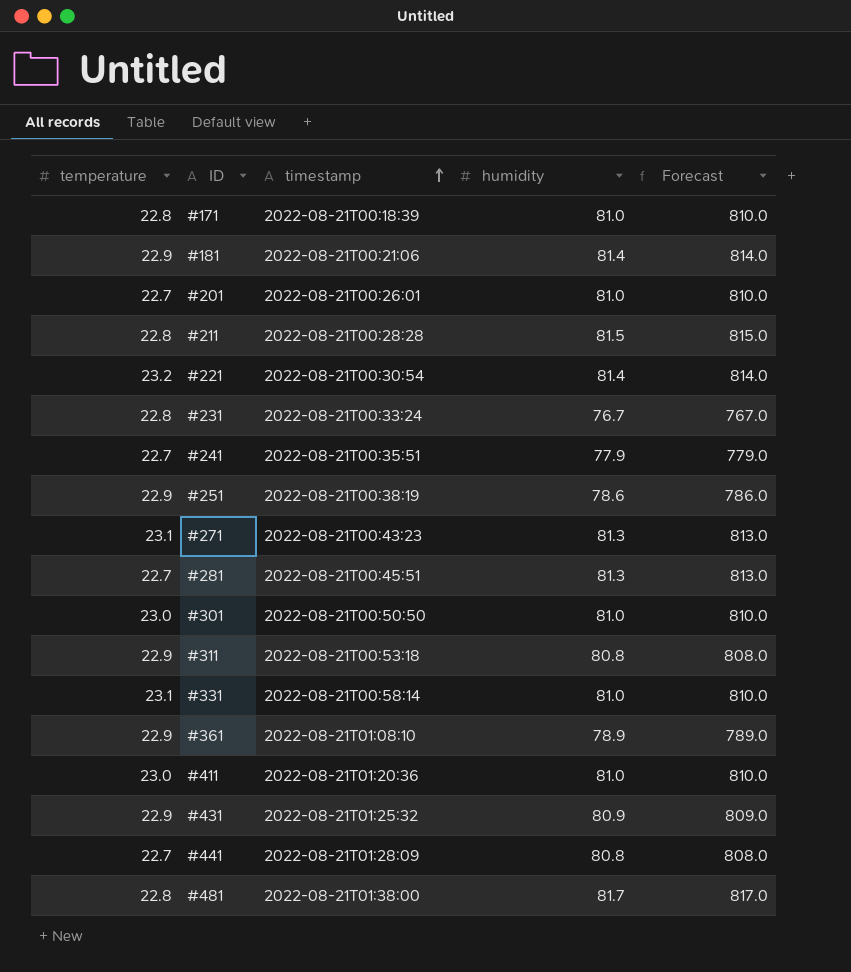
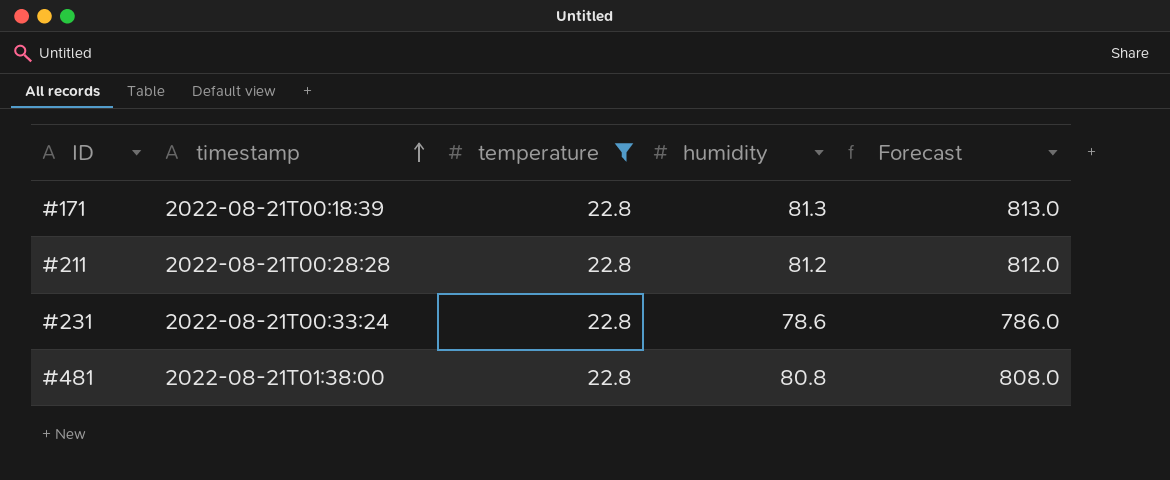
filter: none -> temperature = 22.8
column temperature | position: 1 -> 3
#171 | humidity: 81.0 -> 81.3
#171 | Forecast: 810.0 -> 813.0
#211 | humidity: 81.5 -> 81.2
#211 | Forecast: 815.0 -> 812.0
#231 | humidity: 76.7 -> 78.6
#231 | Forecast: 767.0 -> 786.0
#481 | humidity: 81.7 -> 80.8
#481 | Forecast: 817.0 -> 808.0

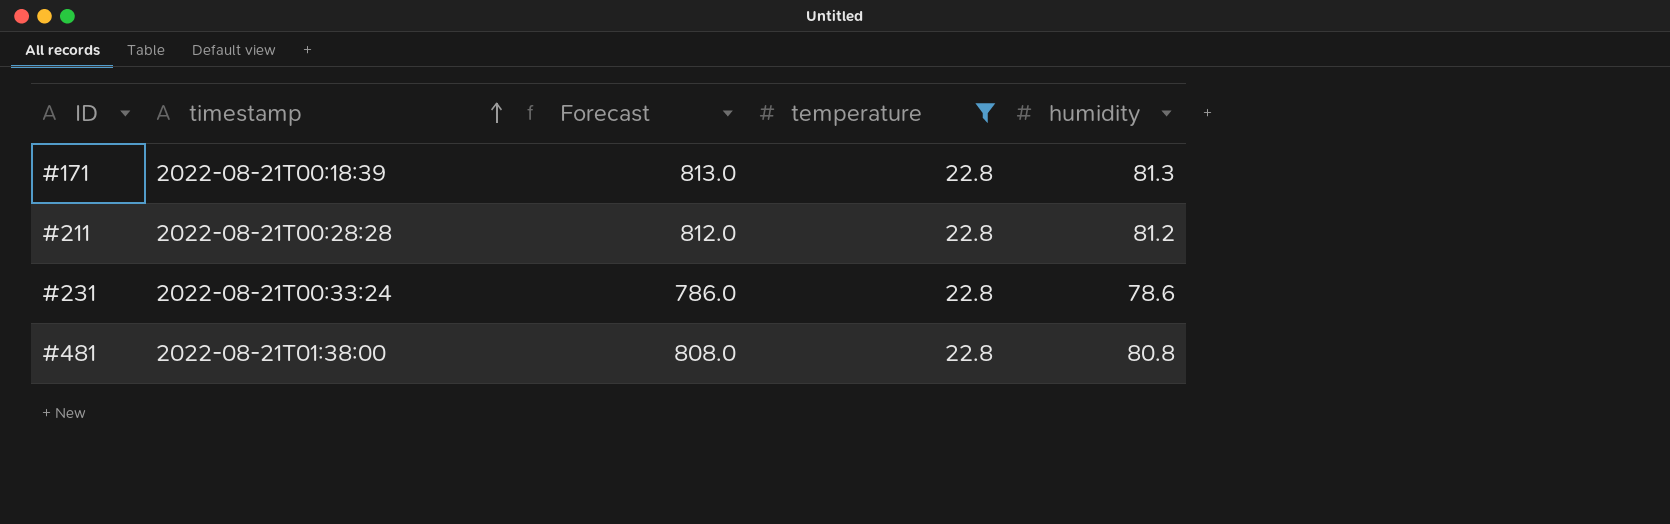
column Forecast | position: 5 -> 3

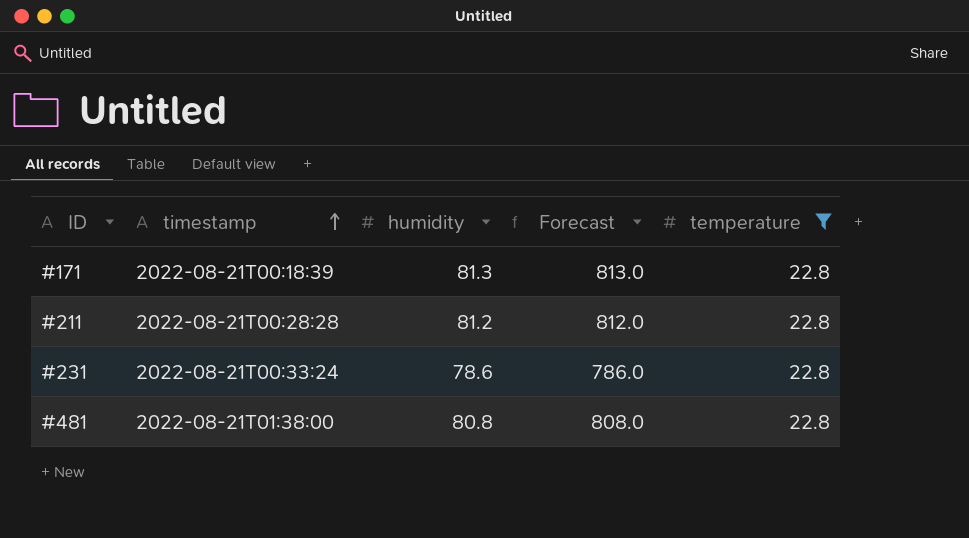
column humidity | position: 5 -> 3

